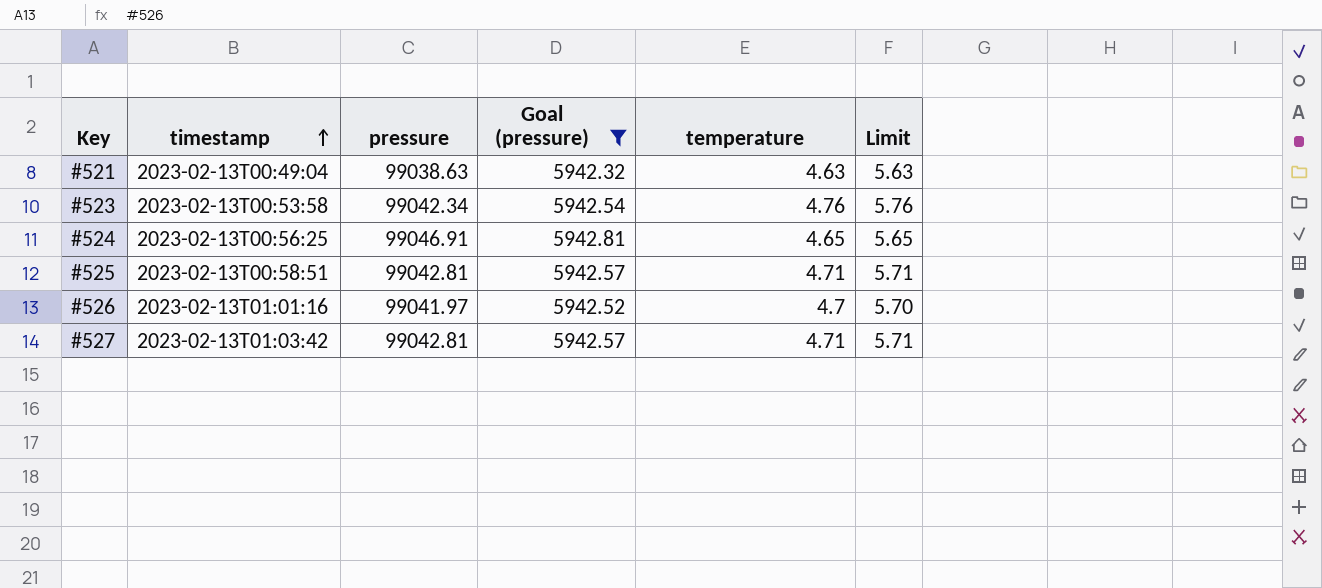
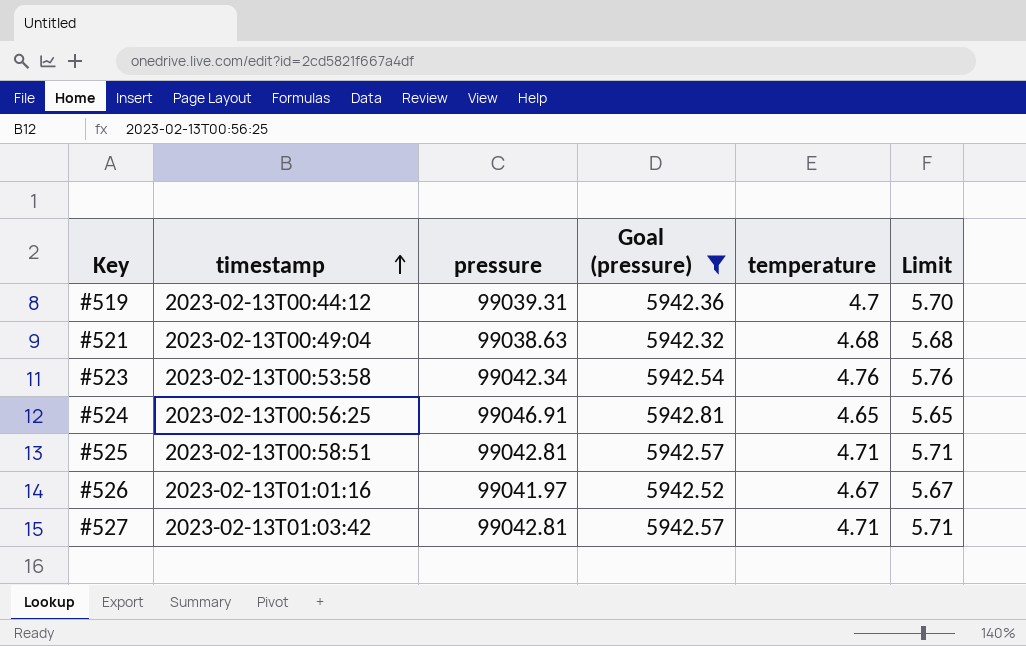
row #519: none -> 2023-02-13T00:44:12 | 99039.31 | 5942.36 | 4.7 | 5.70
#521 | temperature: 4.63 -> 4.68
#521 | Limit: 5.63 -> 5.68
#526 | temperature: 4.7 -> 4.67
#526 | Limit: 5.70 -> 5.67

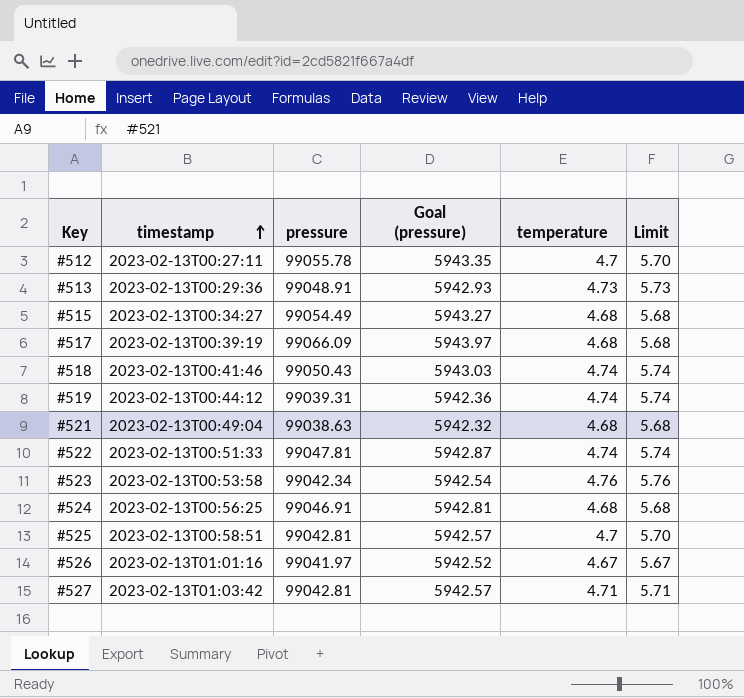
filter: Goal (pressure) <= 5942.81 -> none
#519 | temperature: 4.7 -> 4.74
#519 | Limit: 5.70 -> 5.74
#524 | temperature: 4.65 -> 4.68
#524 | Limit: 5.65 -> 5.68
#525 | temperature: 4.71 -> 4.7
#525 | Limit: 5.71 -> 5.70

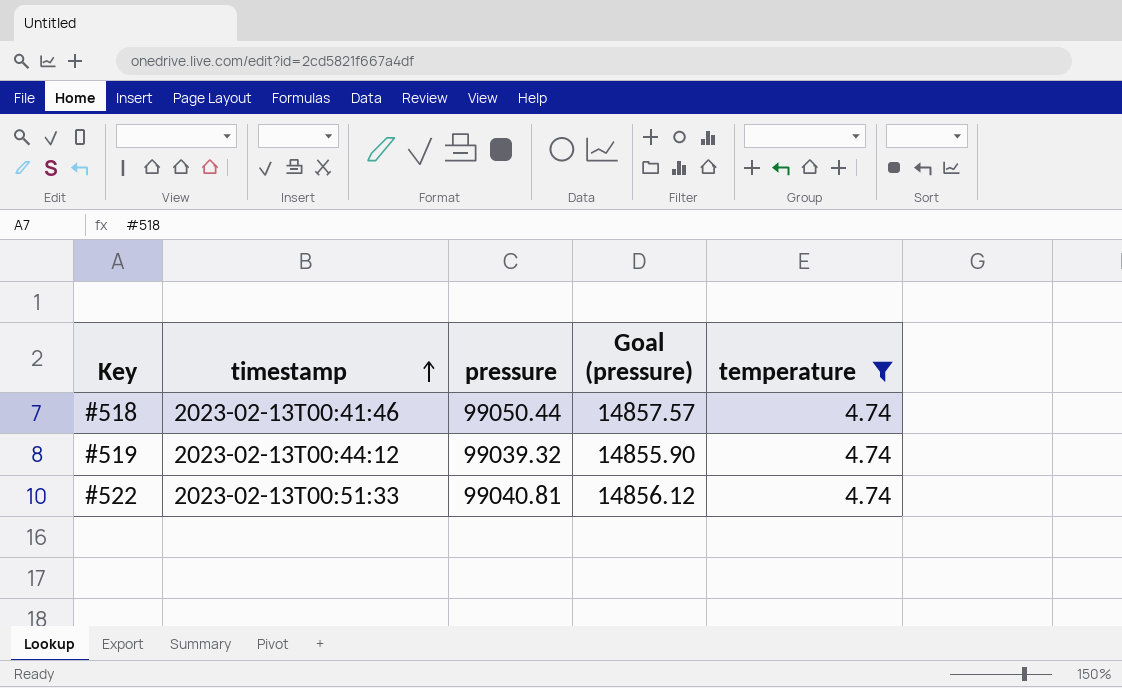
filter: none -> temperature = 4.74
column Limit | formula: [temperature] + 1 -> none
column Goal (pressure) | formula: [pressure] * 0.06 -> [pressure] * 0.15
#518 | pressure: 99050.43 -> 99050.44
#519 | pressure: 99039.31 -> 99039.32
#522 | pressure: 99047.81 -> 99040.81

